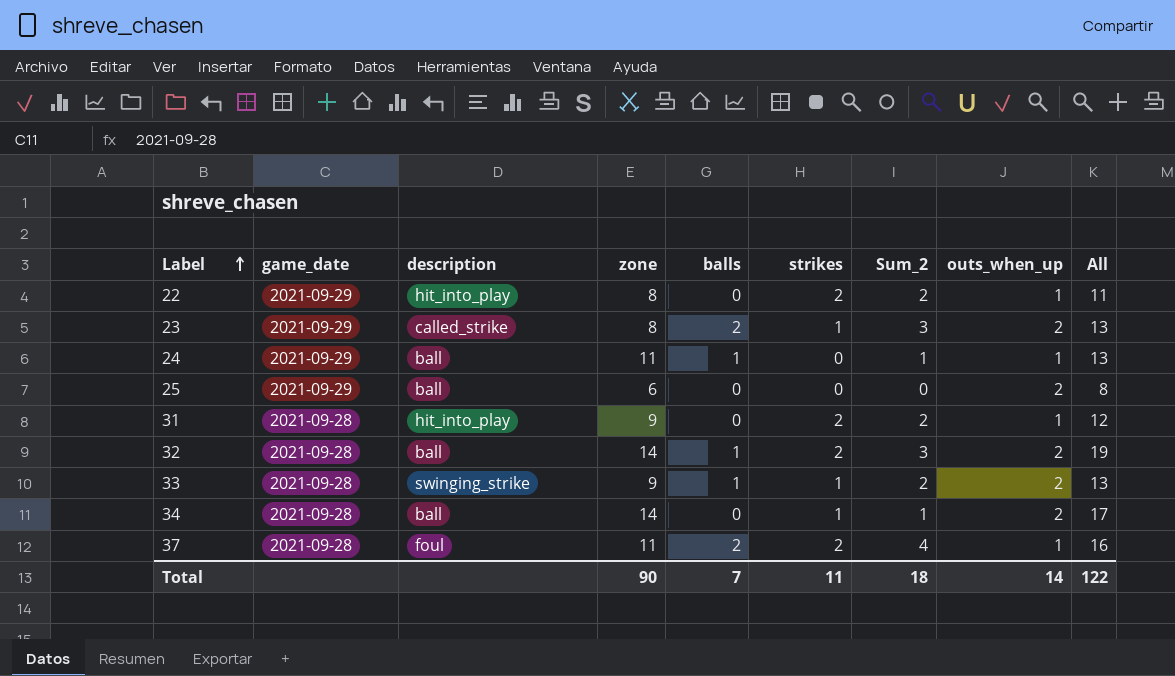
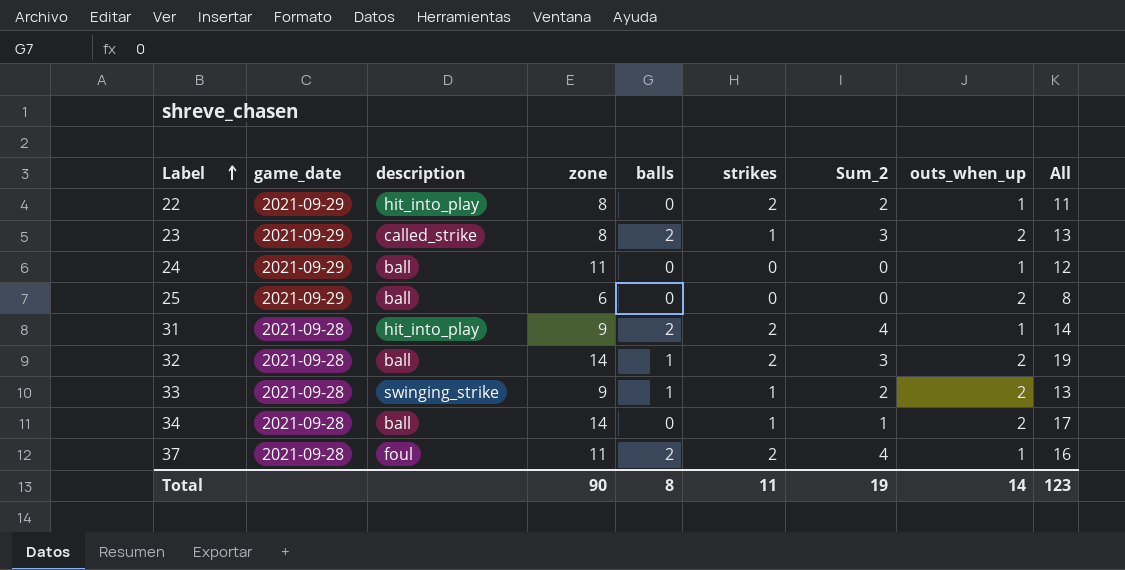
24 | balls: 1 -> 0
24 | Sum_2: 1 -> 0
24 | All: 13 -> 12
31 | balls: 0 -> 2
31 | Sum_2: 2 -> 4
31 | All: 12 -> 14
Total | balls: 7 -> 8
Total | Sum_2: 18 -> 19
Total | All: 122 -> 123

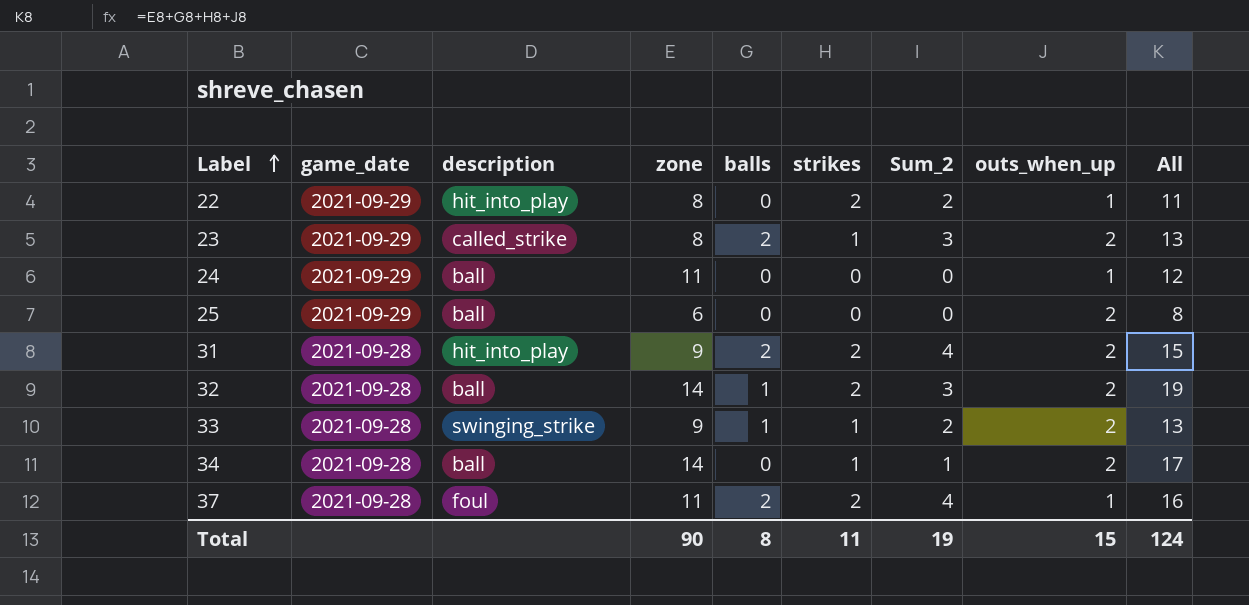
31 | outs_when_up: 1 -> 2
31 | All: 14 -> 15
Total | outs_when_up: 14 -> 15
Total | All: 123 -> 124

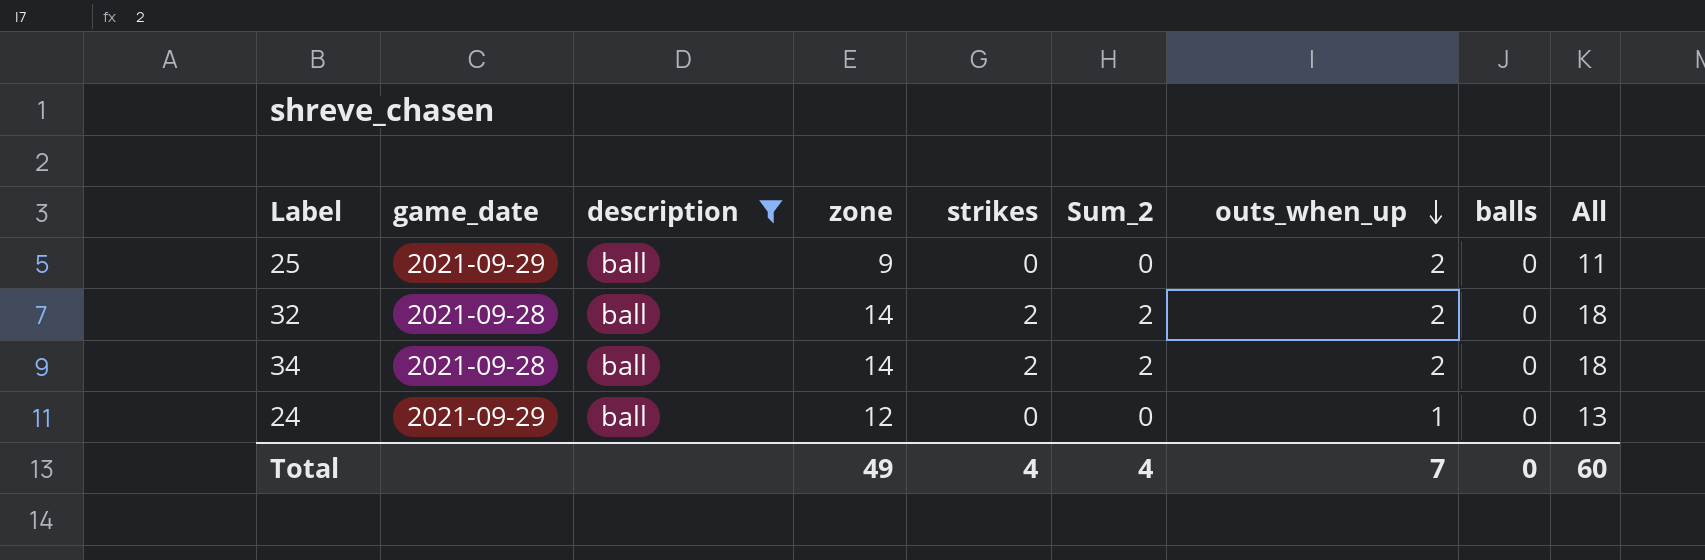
filter: none -> description = ball
row order: Label ascending -> outs_when_up descending
column balls | position: 5 -> 8
25 | zone: 6 -> 9
25 | All: 8 -> 11
32 | Sum_2: 3 -> 2
32 | balls: 1 -> 0
32 | All: 19 -> 18
34 | strikes: 1 -> 2
34 | Sum_2: 1 -> 2
34 | All: 17 -> 18
24 | zone: 11 -> 12
24 | All: 12 -> 13
Total | zone: 90 -> 49
Total | strikes: 11 -> 4
Total | Sum_2: 19 -> 4
Total | outs_when_up: 15 -> 7
Total | balls: 8 -> 0
Total | All: 124 -> 60

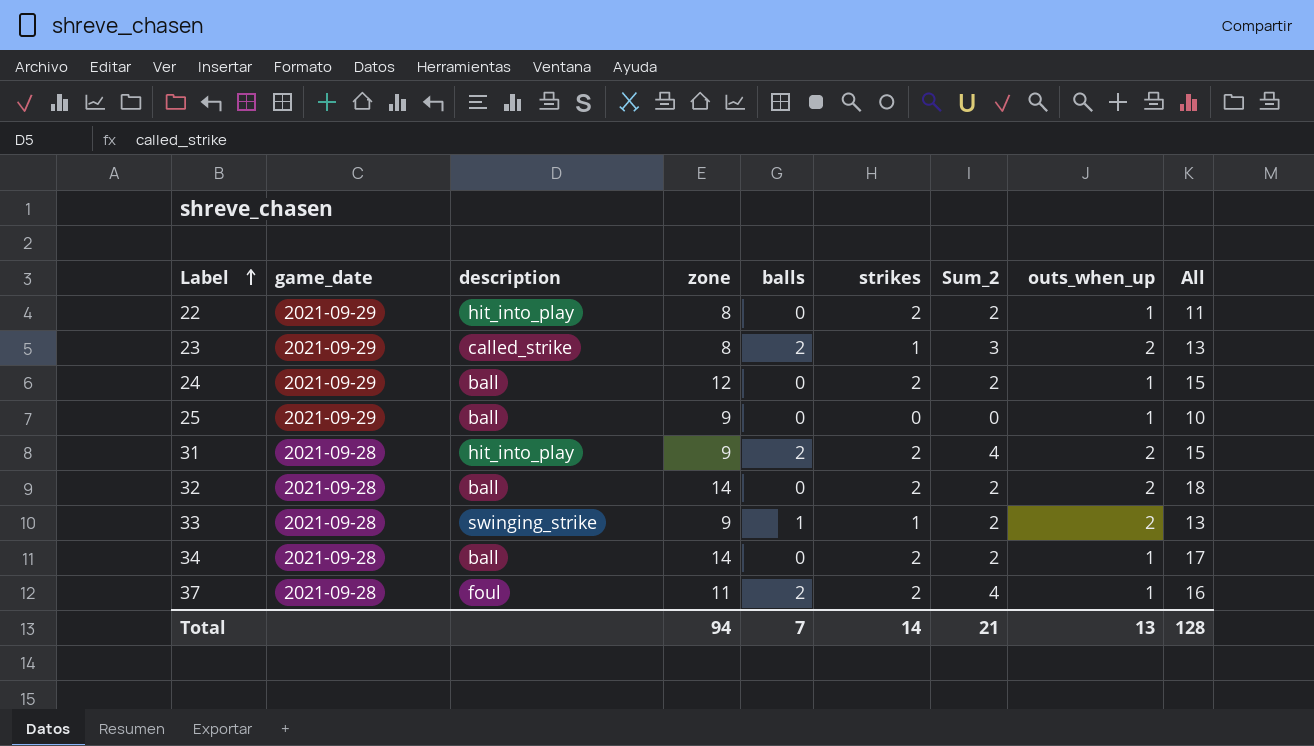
filter: description = ball -> none
row order: outs_when_up descending -> Label ascending
column balls | position: 8 -> 5
24 | strikes: 0 -> 2
24 | Sum_2: 0 -> 2
24 | All: 13 -> 15
25 | outs_when_up: 2 -> 1
25 | All: 11 -> 10
34 | outs_when_up: 2 -> 1
34 | All: 18 -> 17
Total | zone: 49 -> 94
Total | balls: 0 -> 7
Total | strikes: 4 -> 14
Total | Sum_2: 4 -> 21
Total | outs_when_up: 7 -> 13
Total | All: 60 -> 128

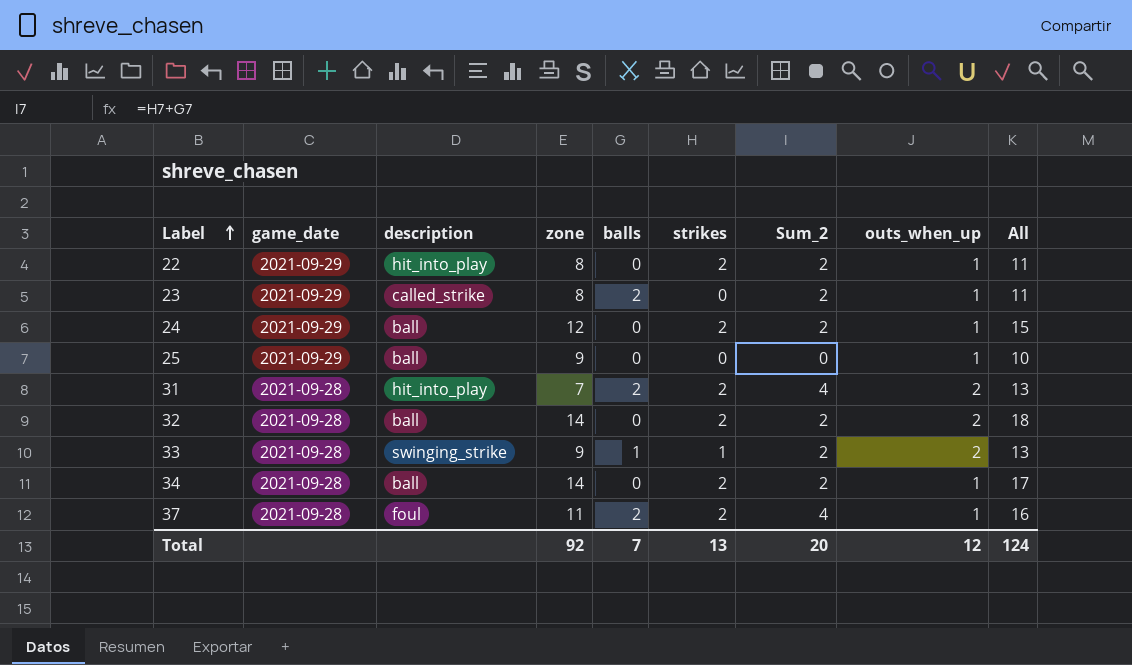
23 | strikes: 1 -> 0
23 | Sum_2: 3 -> 2
23 | outs_when_up: 2 -> 1
23 | All: 13 -> 11
31 | zone: 9 -> 7
31 | All: 15 -> 13
Total | zone: 94 -> 92
Total | strikes: 14 -> 13
Total | Sum_2: 21 -> 20
Total | outs_when_up: 13 -> 12
Total | All: 128 -> 124

